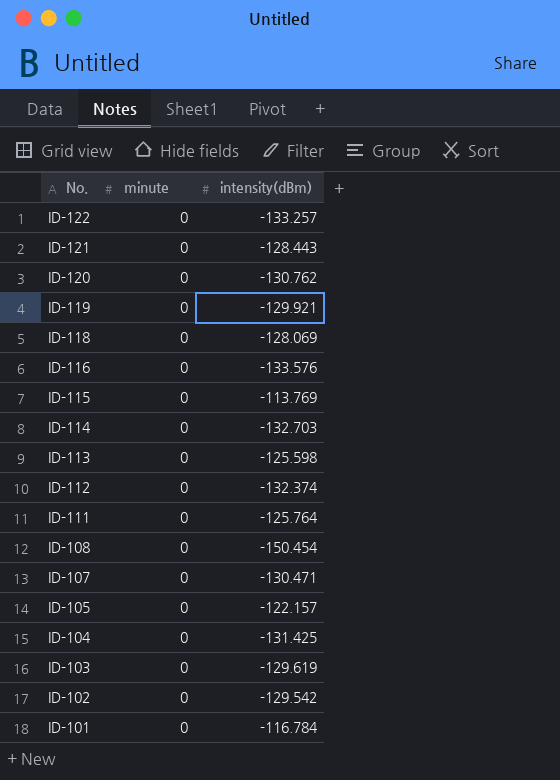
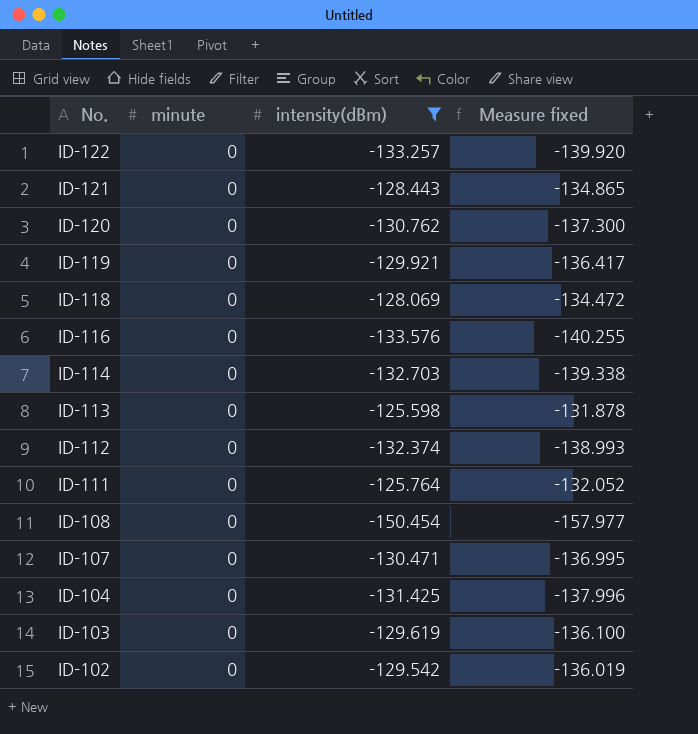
filter: none -> intensity(dBm) <= -125.598
column Measure fixed | formula: none -> [intensity(dBm)] * 1.05

